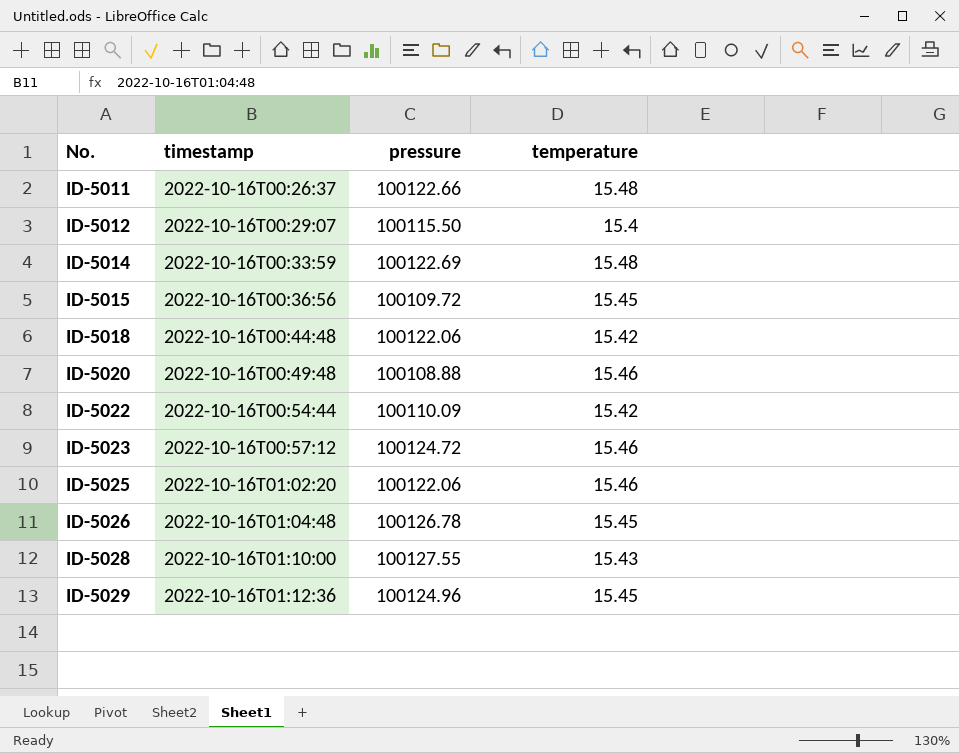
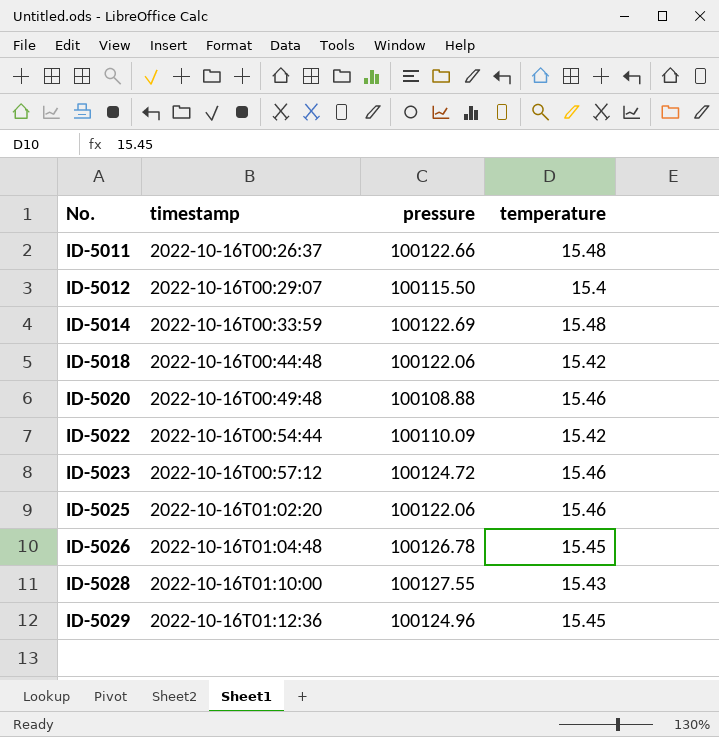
row ID-5015: 2022-10-16T00:36:56 | 100109.72 | 15.45 -> none

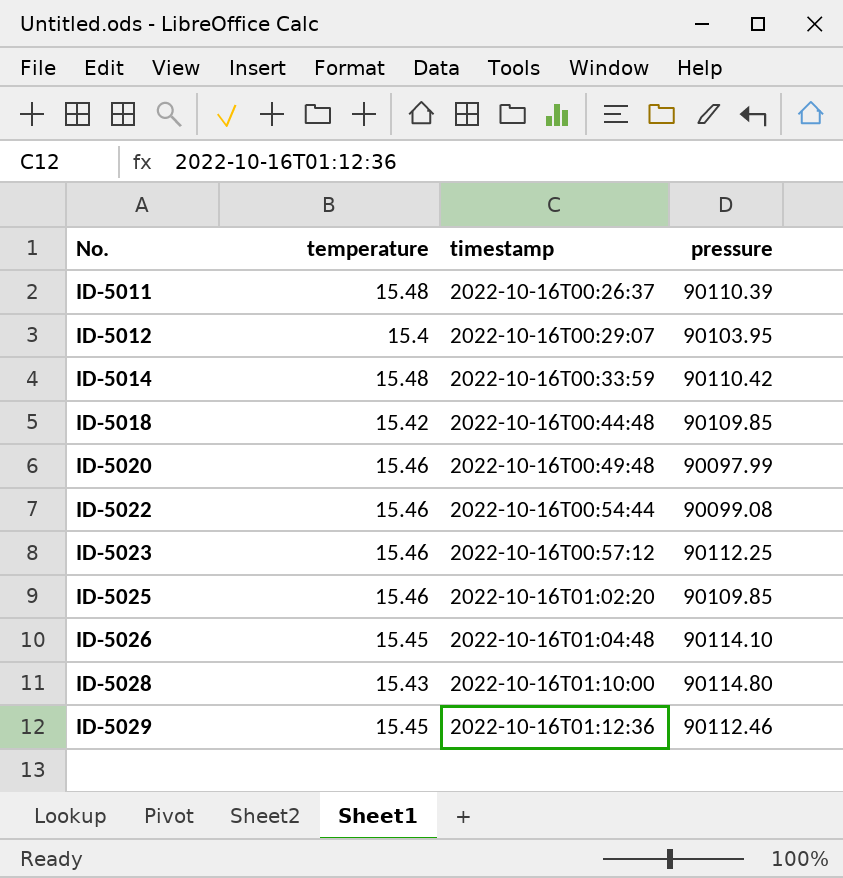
column temperature | position: 4 -> 2
ID-5011 | pressure: 100122.66 -> 90110.39
ID-5012 | pressure: 100115.50 -> 90103.95
ID-5014 | pressure: 100122.69 -> 90110.42
ID-5018 | pressure: 100122.06 -> 90109.85
ID-5020 | pressure: 100108.88 -> 90097.99
ID-5022 | temperature: 15.42 -> 15.46
ID-5022 | pressure: 100110.09 -> 90099.08
ID-5023 | pressure: 100124.72 -> 90112.25
ID-5025 | pressure: 100122.06 -> 90109.85
ID-5026 | pressure: 100126.78 -> 90114.10
ID-5028 | pressure: 100127.55 -> 90114.80
ID-5029 | pressure: 100124.96 -> 90112.46

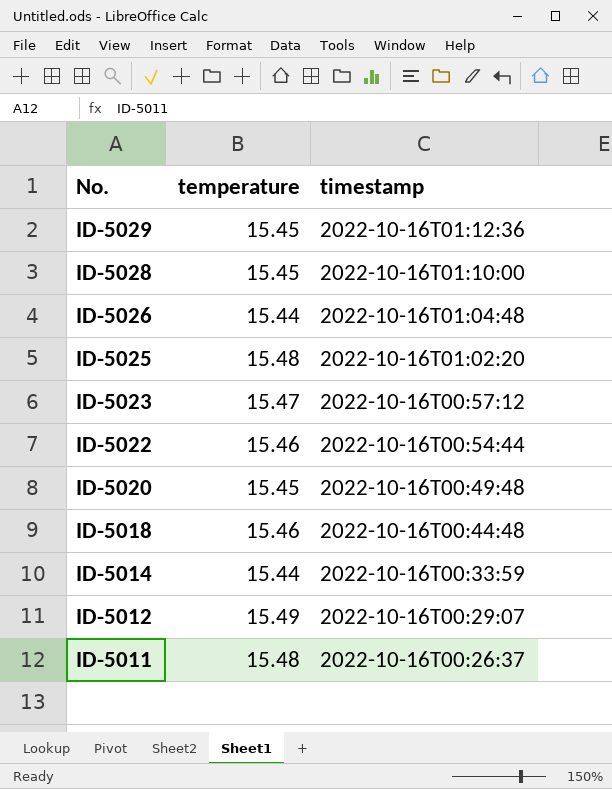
row order: No. ascending -> No. descending
column pressure | position: 4 -> none
ID-5028 | temperature: 15.43 -> 15.45
ID-5026 | temperature: 15.45 -> 15.44
ID-5025 | temperature: 15.46 -> 15.48
ID-5023 | temperature: 15.46 -> 15.47
ID-5020 | temperature: 15.46 -> 15.45
ID-5018 | temperature: 15.42 -> 15.46
ID-5014 | temperature: 15.48 -> 15.44
ID-5012 | temperature: 15.4 -> 15.49

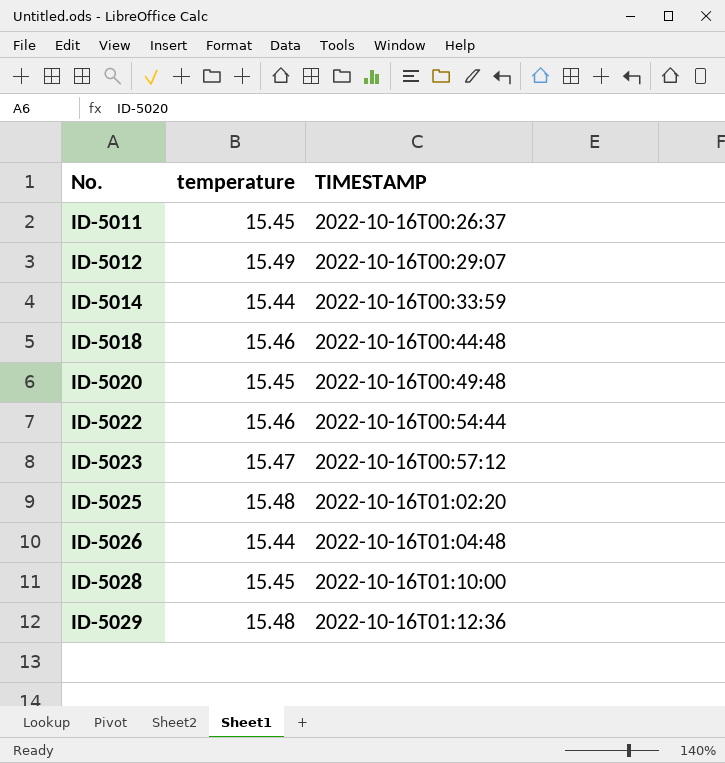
row order: No. descending -> No. ascending
column name: timestamp -> TIMESTAMP
ID-5011 | temperature: 15.48 -> 15.45
ID-5029 | temperature: 15.45 -> 15.48

